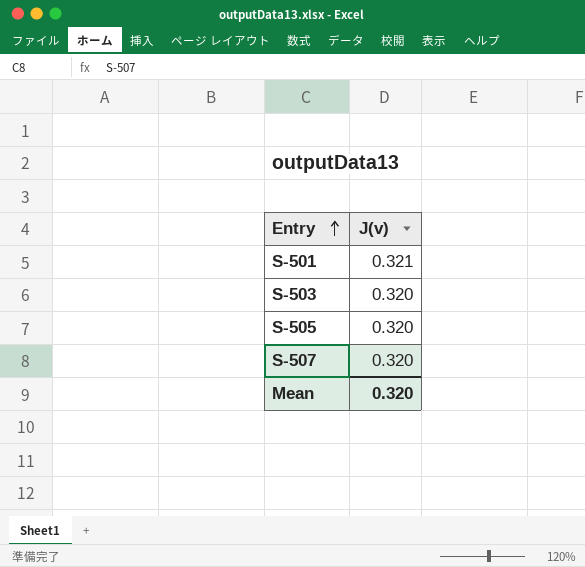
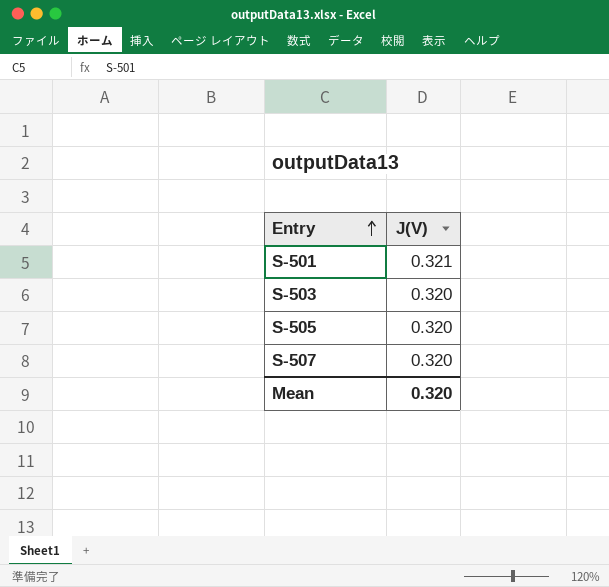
column name: J(v) -> J(V)

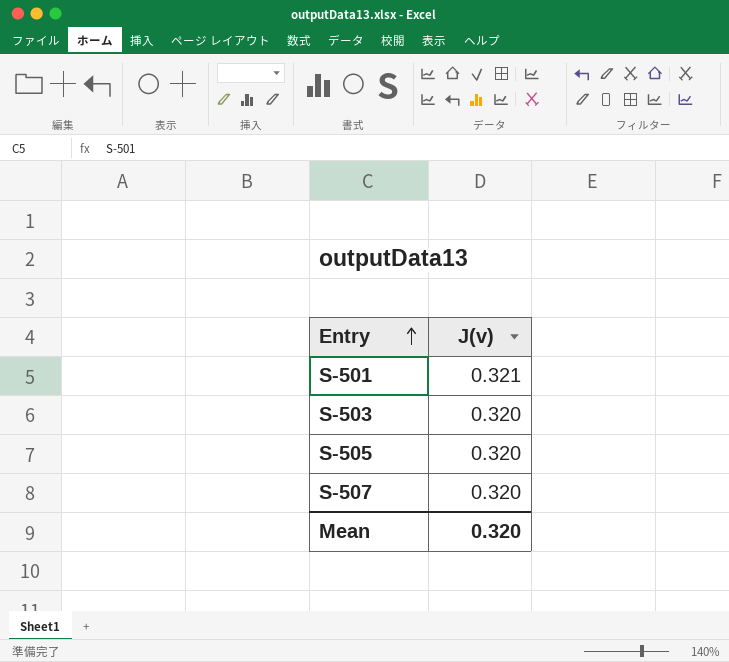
column name: J(V) -> J(v)

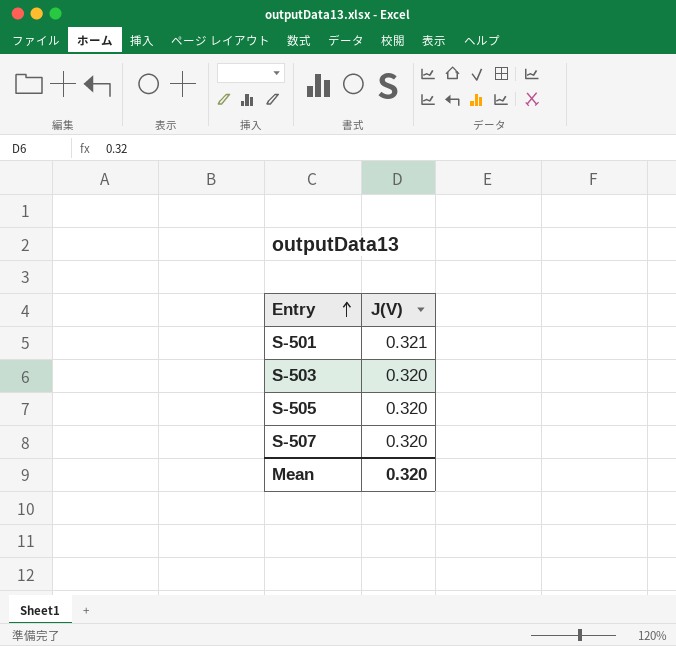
column name: J(v) -> J(V)

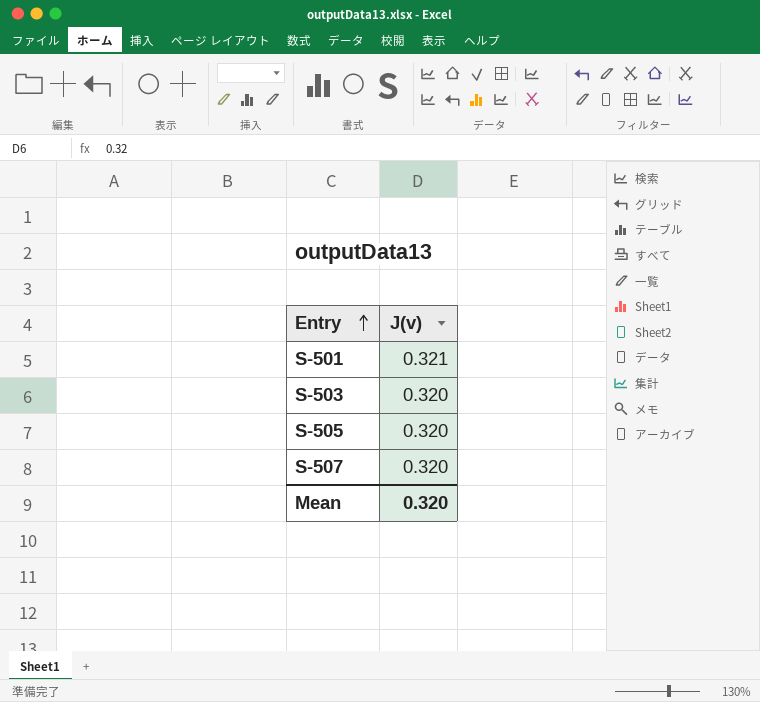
column name: J(V) -> J(v)

